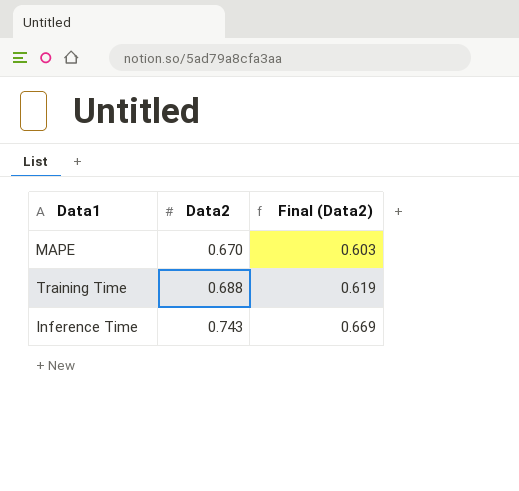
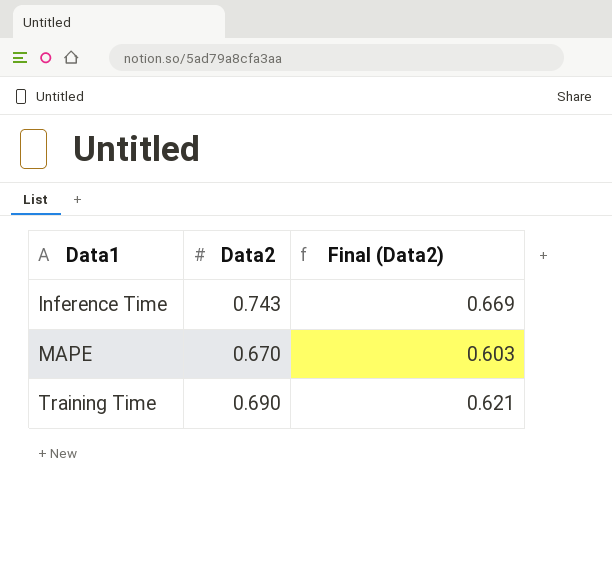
row order: Data2 ascending -> Data1 ascending
Training Time | Data2: 0.688 -> 0.690
Training Time | Final (Data2): 0.619 -> 0.621

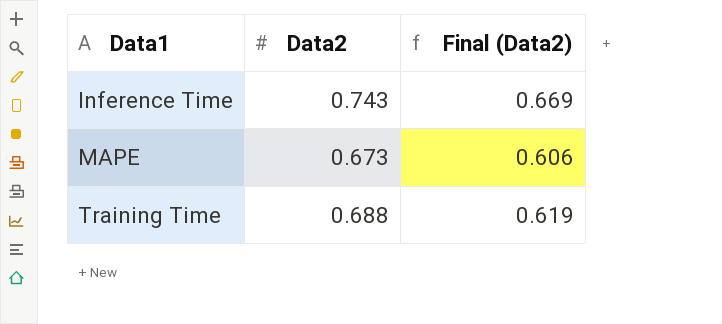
MAPE | Data2: 0.670 -> 0.673
MAPE | Final (Data2): 0.603 -> 0.606
Training Time | Data2: 0.690 -> 0.688
Training Time | Final (Data2): 0.621 -> 0.619

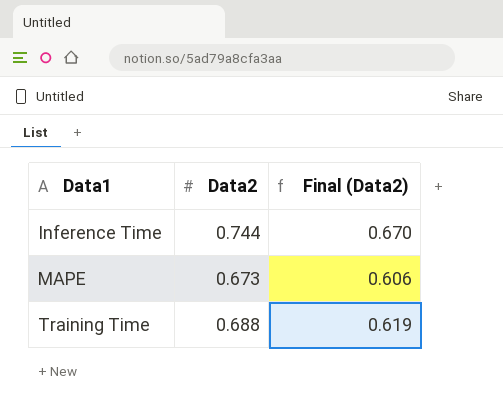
Inference Time | Data2: 0.743 -> 0.744
Inference Time | Final (Data2): 0.669 -> 0.670

